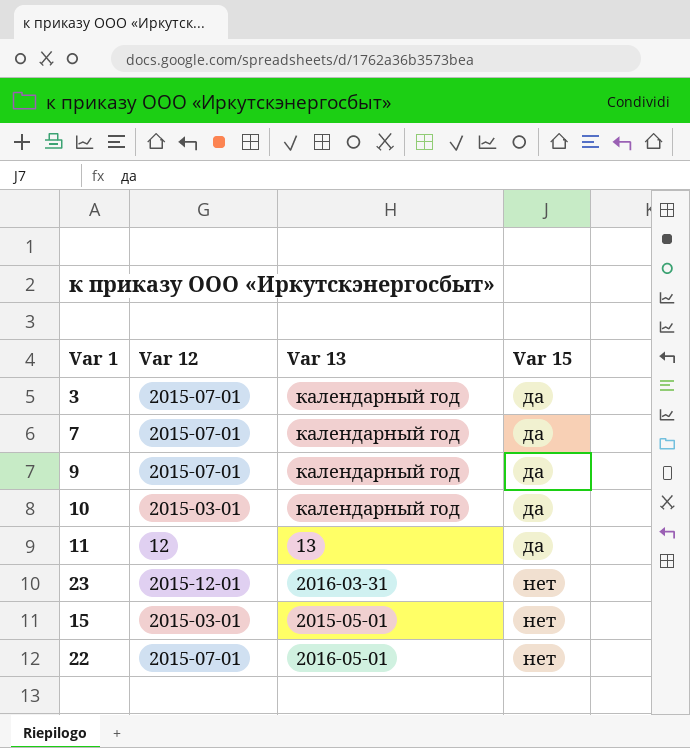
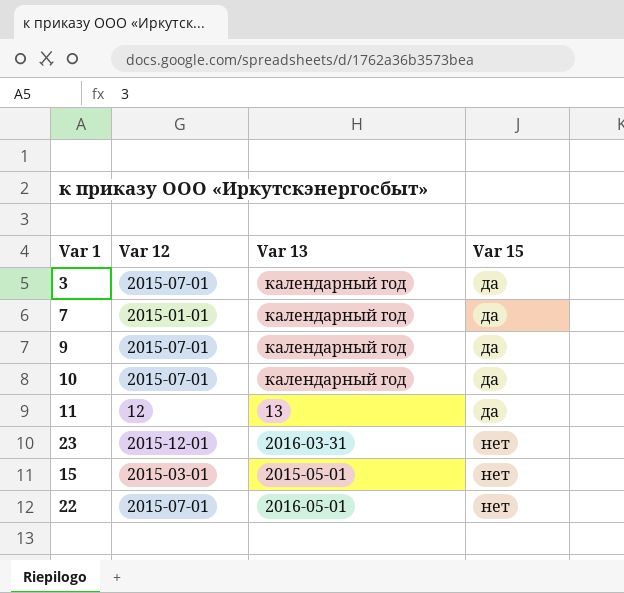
7 | Var 12: 2015-07-01 -> 2015-01-01
10 | Var 12: 2015-03-01 -> 2015-07-01

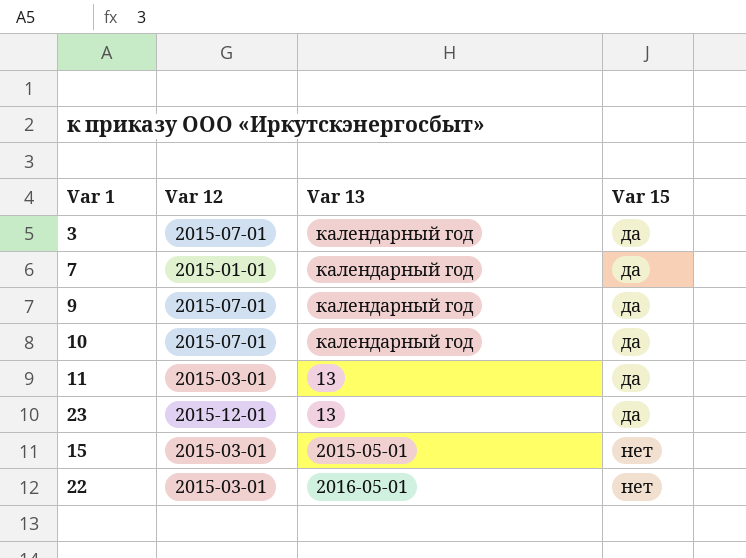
11 | Var 12: 12 -> 2015-03-01
23 | Var 13: 2016-03-31 -> 13
23 | Var 15: нет -> да
22 | Var 12: 2015-07-01 -> 2015-03-01

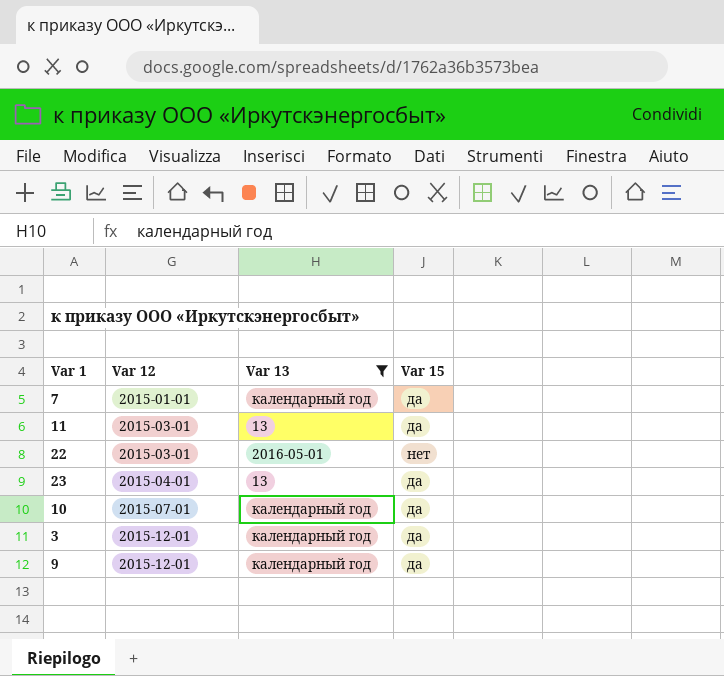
filter: none -> Var 13 != 2015-05-01
row order: Var 15 ascending -> Var 12 ascending
23 | Var 12: 2015-12-01 -> 2015-04-01
3 | Var 12: 2015-07-01 -> 2015-12-01
9 | Var 12: 2015-07-01 -> 2015-12-01

